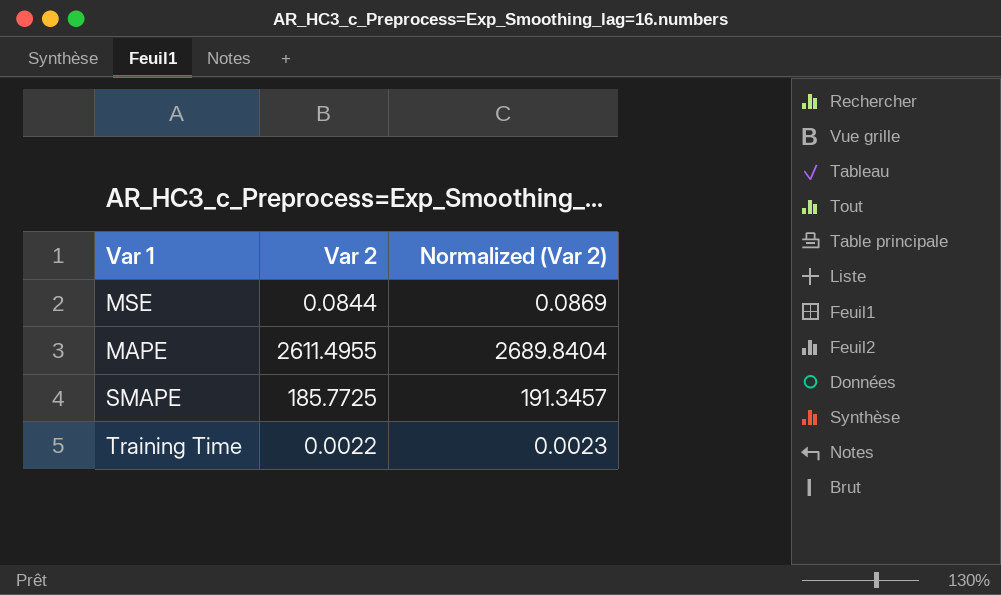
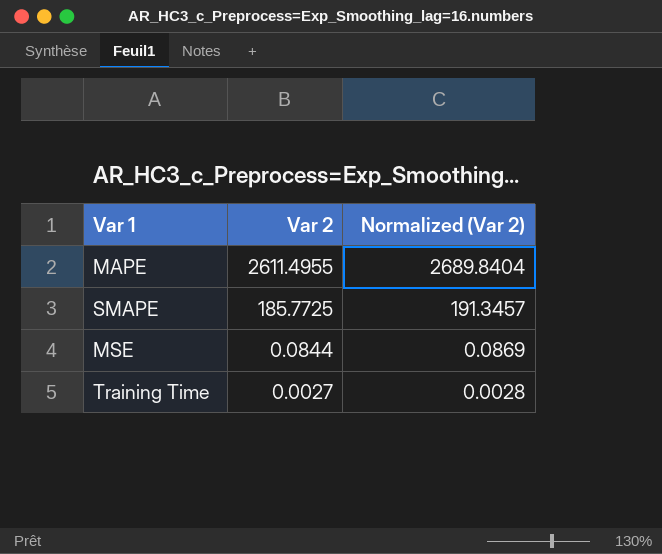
row order: none -> Var 2 descending
Training Time | Var 2: 0.0022 -> 0.0027
Training Time | Normalized (Var 2): 0.0023 -> 0.0028

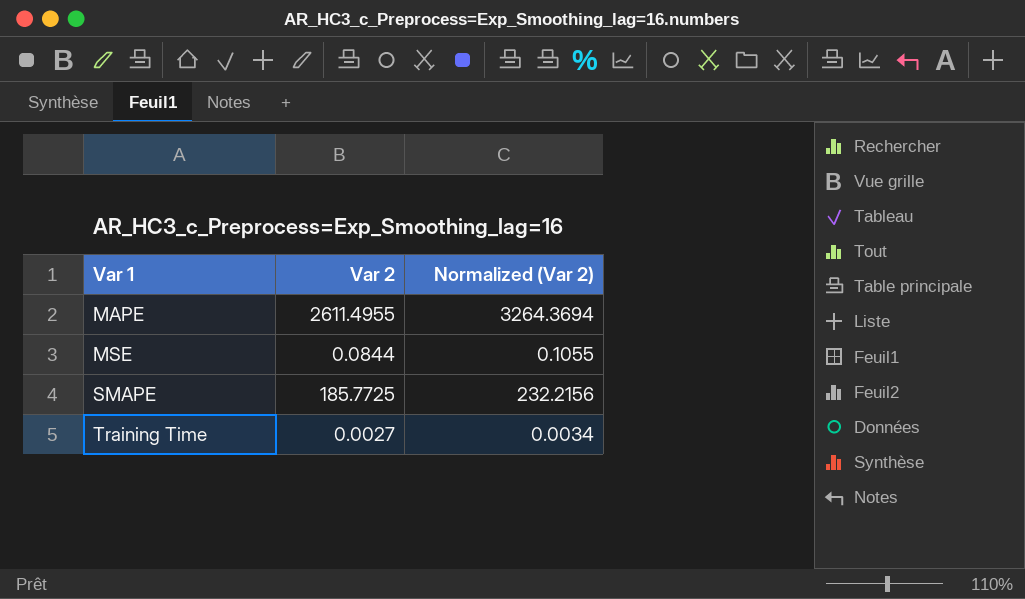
row order: Var 2 descending -> Var 1 ascending
column Normalized (Var 2) | formula: [Var 2] * 1.03 -> [Var 2] * 1.25

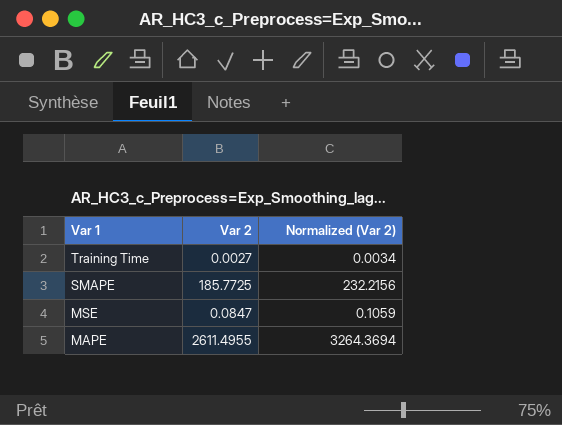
row order: Var 1 ascending -> Var 1 descending
MSE | Var 2: 0.0844 -> 0.0847
MSE | Normalized (Var 2): 0.1055 -> 0.1059

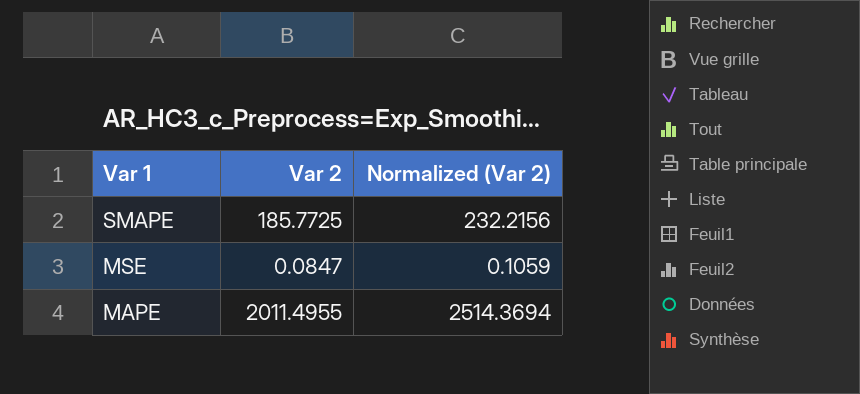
row Training Time: 0.0027 | 0.0034 -> none
MAPE | Var 2: 2611.4955 -> 2011.4955
MAPE | Normalized (Var 2): 3264.3694 -> 2514.3694

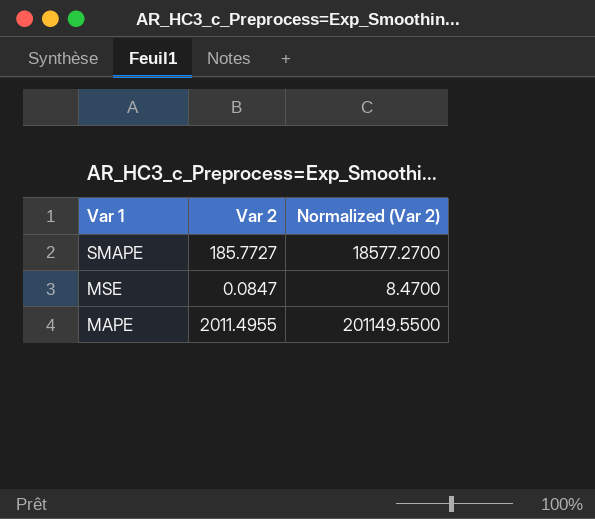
column Normalized (Var 2) | formula: [Var 2] * 1.25 -> [Var 2] * 100
SMAPE | Var 2: 185.7725 -> 185.7727

